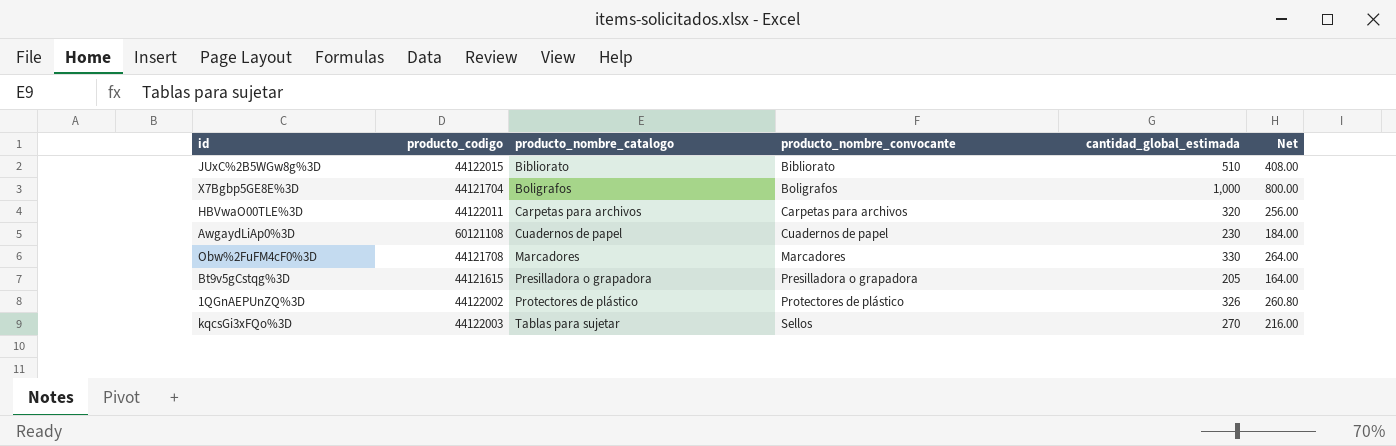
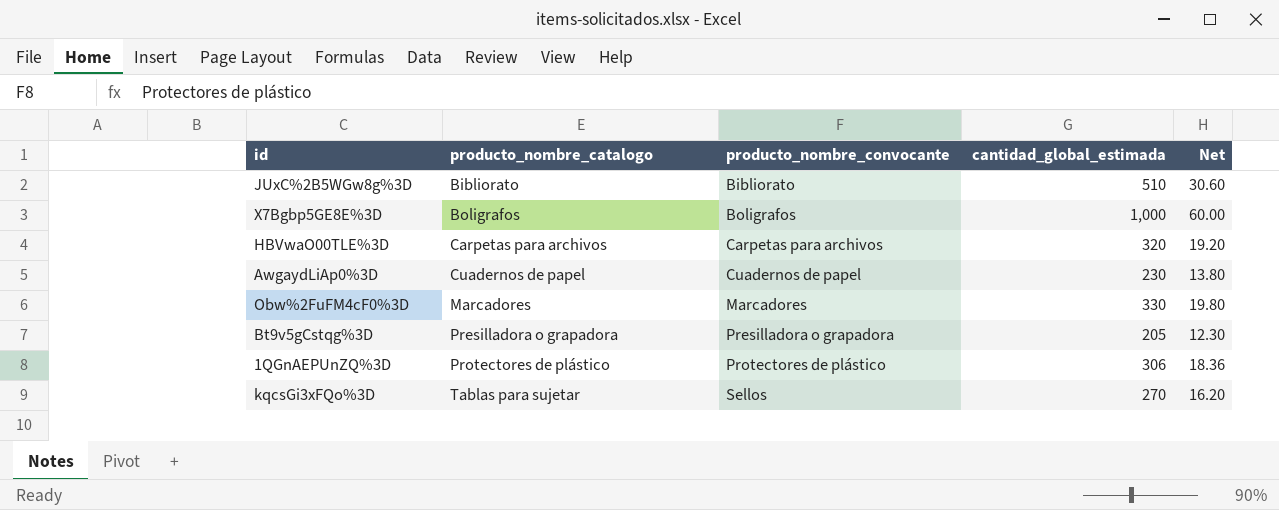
column producto_codigo | position: 2 -> none
column Net | formula: [cantidad_global_estimada] * 0.8 -> [cantidad_global_estimada] * 0.06
1QGnAEPUnZQ%3D | cantidad_global_estimada: 326 -> 306

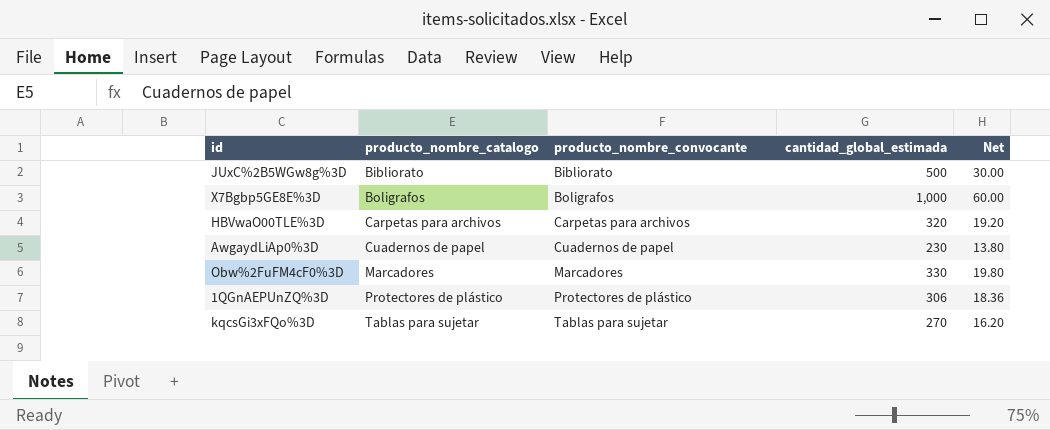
row Bt9v5gCstqg%3D: Presilladora o grapadora | Presilladora o grapadora | 205 | 12.30 -> none
JUxC%2B5WGw8g%3D | cantidad_global_estimada: 510 -> 500
JUxC%2B5WGw8g%3D | Net: 30.60 -> 30.00
kqcsGi3xFQo%3D | producto_nombre_convocante: Sellos -> Tablas para sujetar

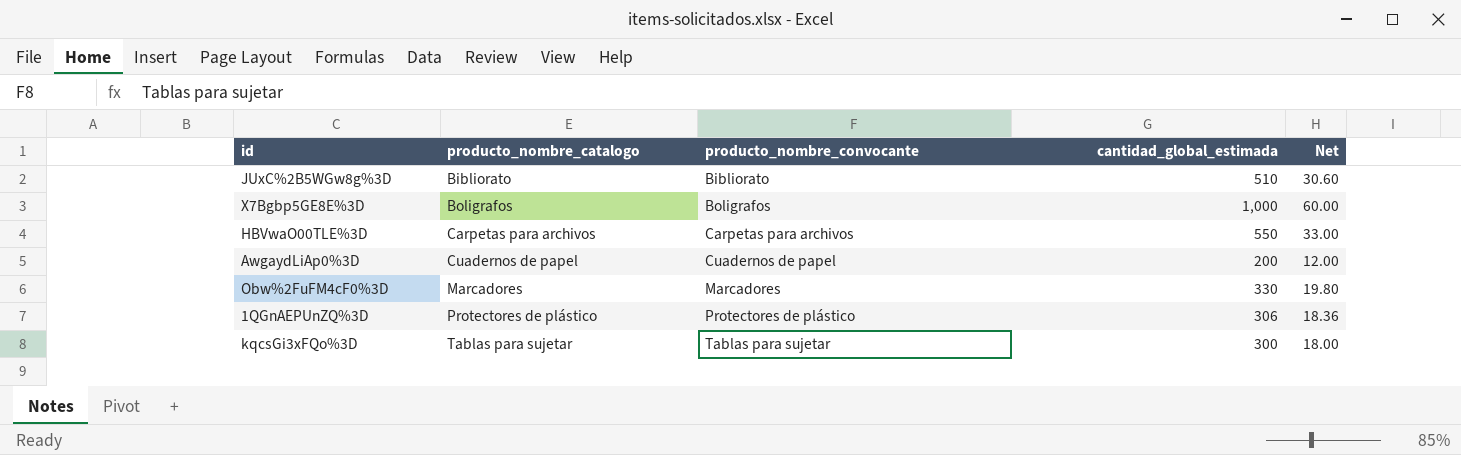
JUxC%2B5WGw8g%3D | cantidad_global_estimada: 500 -> 510
JUxC%2B5WGw8g%3D | Net: 30.00 -> 30.60
HBVwaO00TLE%3D | cantidad_global_estimada: 320 -> 550
HBVwaO00TLE%3D | Net: 19.20 -> 33.00
AwgaydLiAp0%3D | cantidad_global_estimada: 230 -> 200
AwgaydLiAp0%3D | Net: 13.80 -> 12.00
kqcsGi3xFQo%3D | cantidad_global_estimada: 270 -> 300
kqcsGi3xFQo%3D | Net: 16.20 -> 18.00

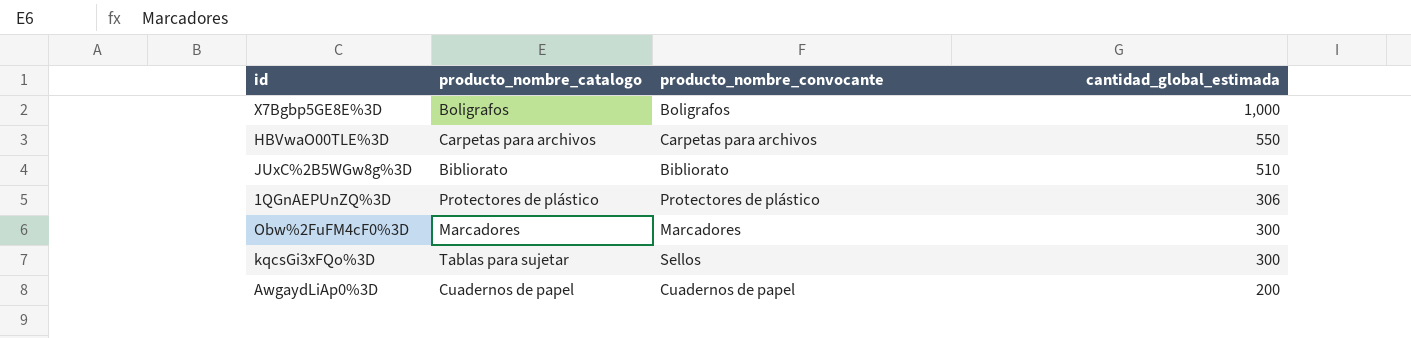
row order: producto_nombre_catalogo ascending -> cantidad_global_estimada descending
column Net | formula: [cantidad_global_estimada] * 0.06 -> none
Obw%2FuFM4cF0%3D | cantidad_global_estimada: 330 -> 300
kqcsGi3xFQo%3D | producto_nombre_convocante: Tablas para sujetar -> Sellos

